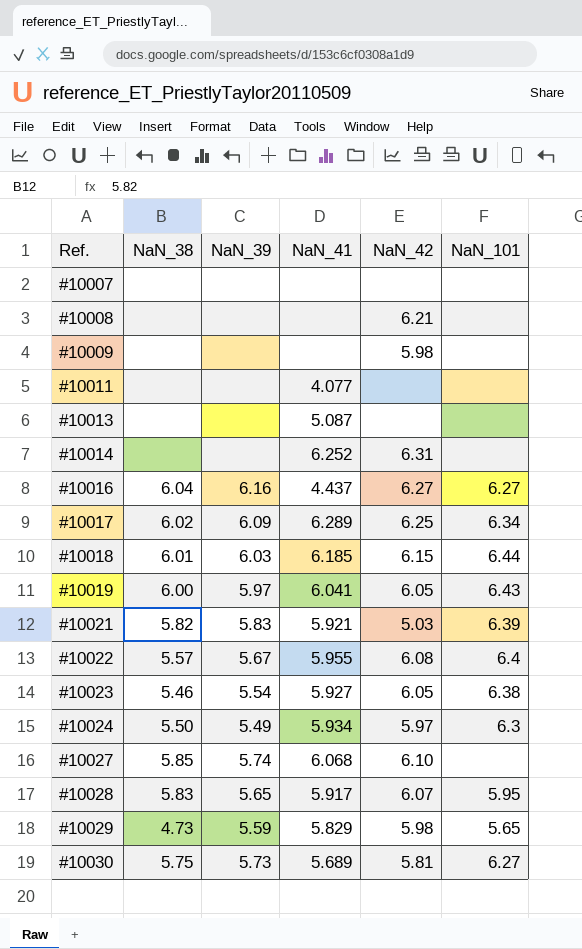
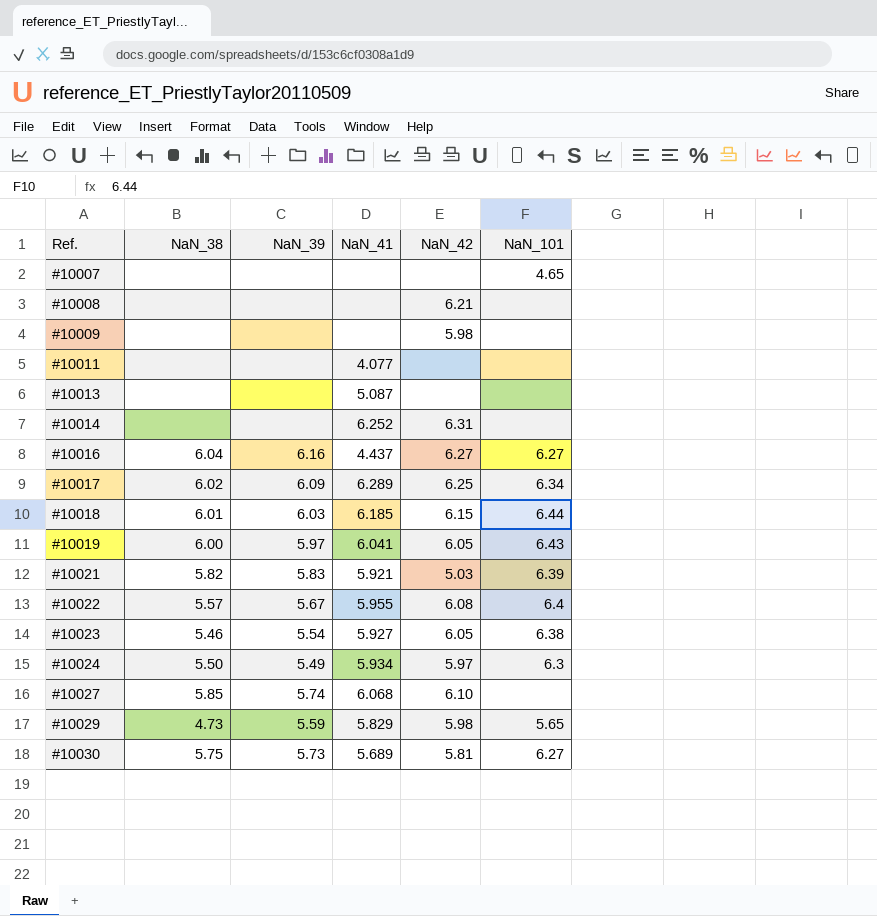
row #10028: 5.83 | 5.65 | 5.917 | 6.07 | 5.95 -> none
#10007 | NaN_101: none -> 4.65

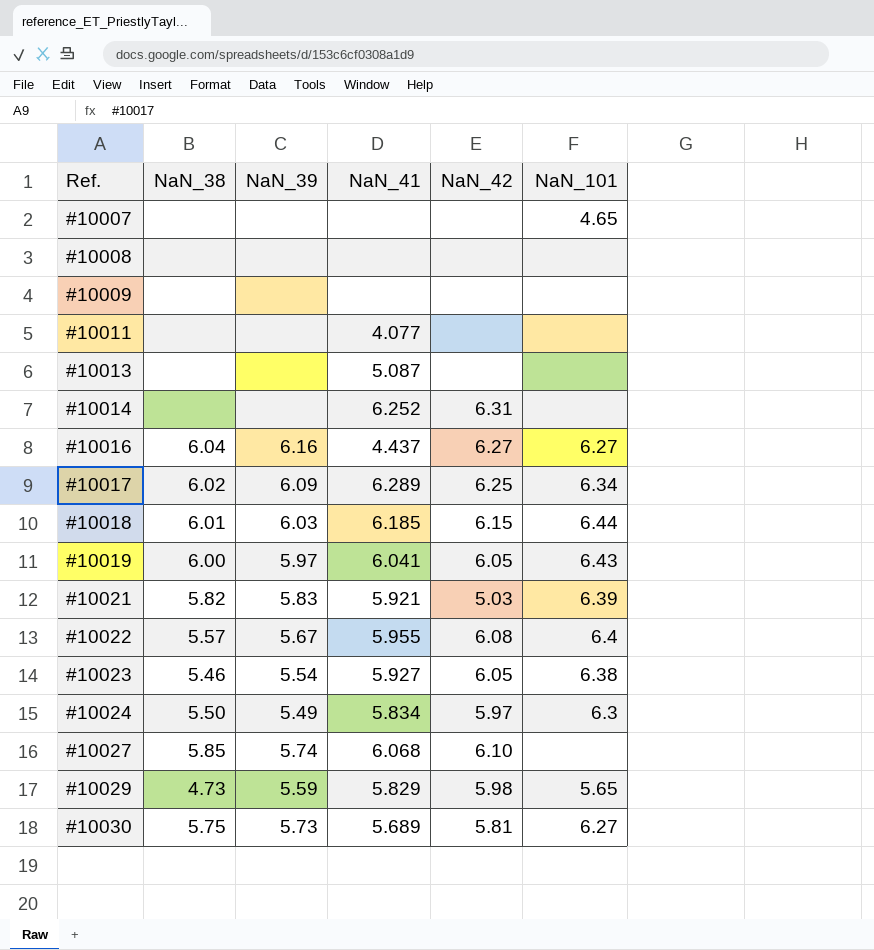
#10008 | NaN_42: 6.21 -> none
#10009 | NaN_42: 5.98 -> none
#10024 | NaN_41: 5.934 -> 5.834

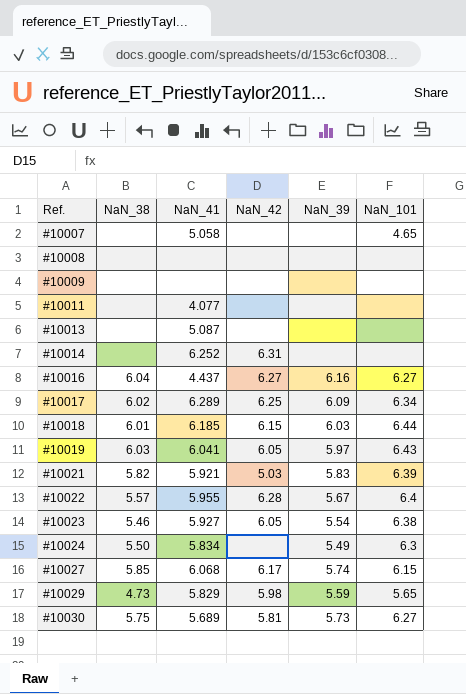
column NaN_39 | position: 3 -> 5
#10007 | NaN_41: none -> 5.058
#10019 | NaN_38: 6.00 -> 6.03
#10022 | NaN_42: 6.08 -> 6.28
#10024 | NaN_42: 5.97 -> none
#10027 | NaN_42: 6.10 -> 6.17
#10027 | NaN_101: none -> 6.15

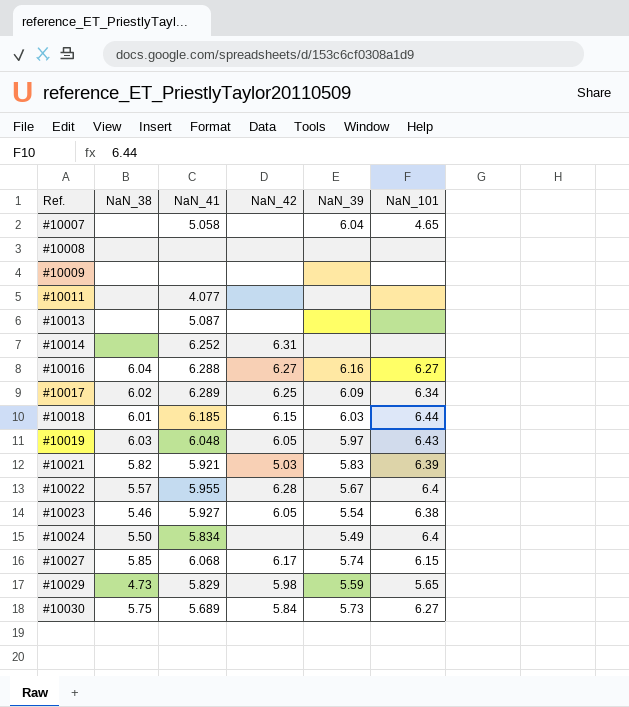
#10007 | NaN_39: none -> 6.04
#10016 | NaN_41: 4.437 -> 6.288
#10019 | NaN_41: 6.041 -> 6.048
#10024 | NaN_101: 6.3 -> 6.4
#10030 | NaN_42: 5.81 -> 5.84

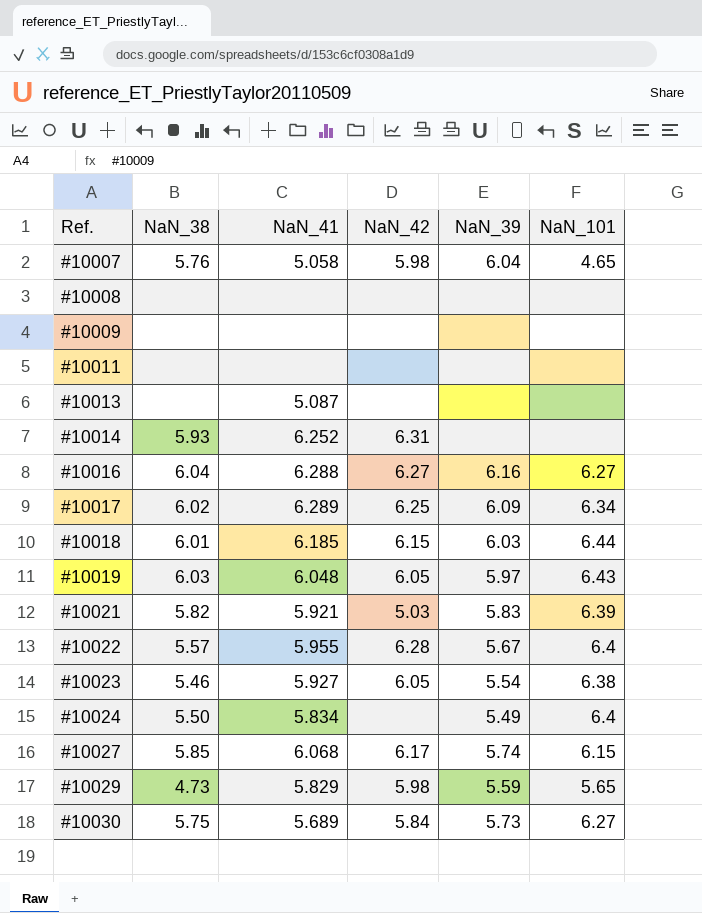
#10007 | NaN_38: none -> 5.76
#10007 | NaN_42: none -> 5.98
#10011 | NaN_41: 4.077 -> none
#10014 | NaN_38: none -> 5.93

